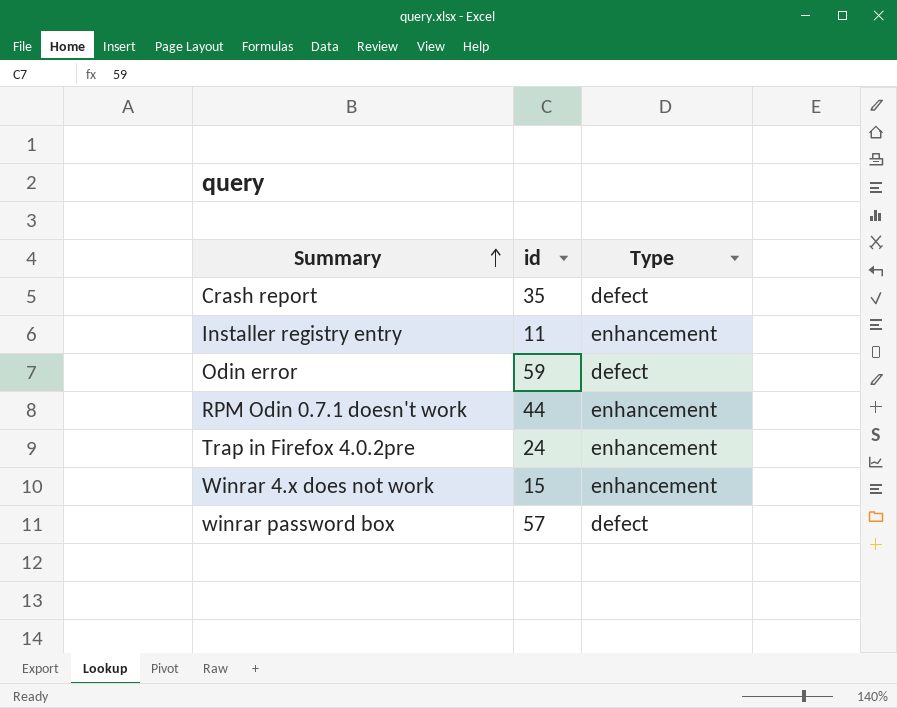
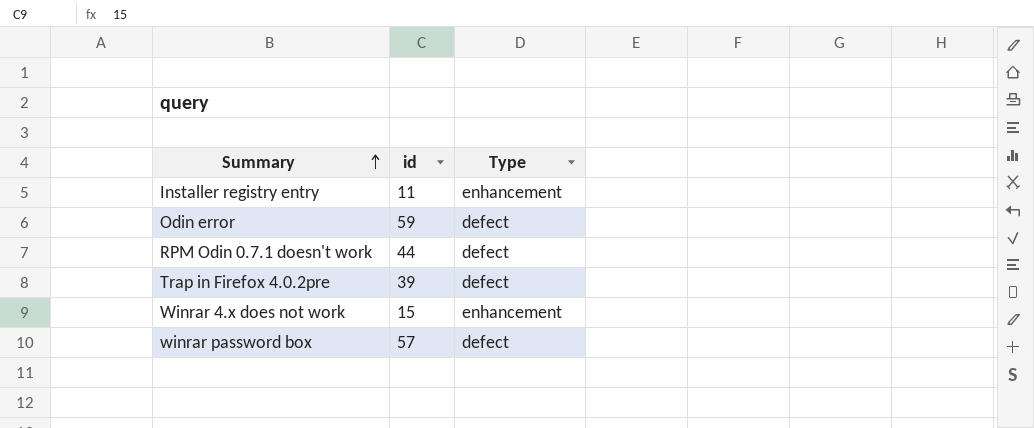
row Crash report: 35 | defect -> none
RPM Odin 0.7.1 doesn't work | Type: enhancement -> defect
Trap in Firefox 4.0.2pre | id: 24 -> 39
Trap in Firefox 4.0.2pre | Type: enhancement -> defect

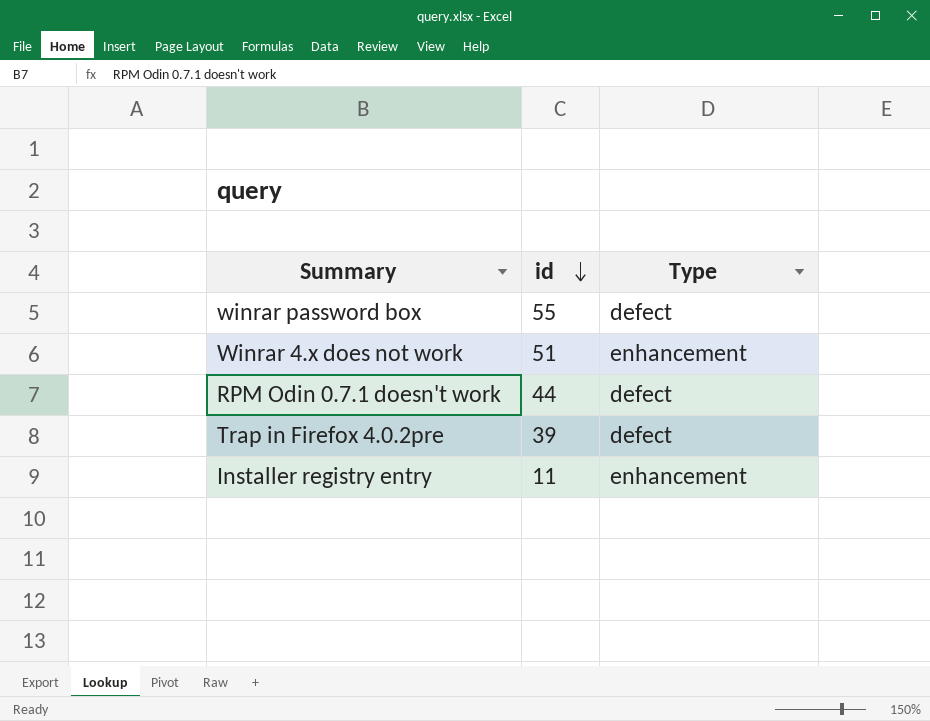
row order: Summary ascending -> id descending
row Odin error: 59 | defect -> none
winrar password box | id: 57 -> 55
Winrar 4.x does not work | id: 15 -> 51

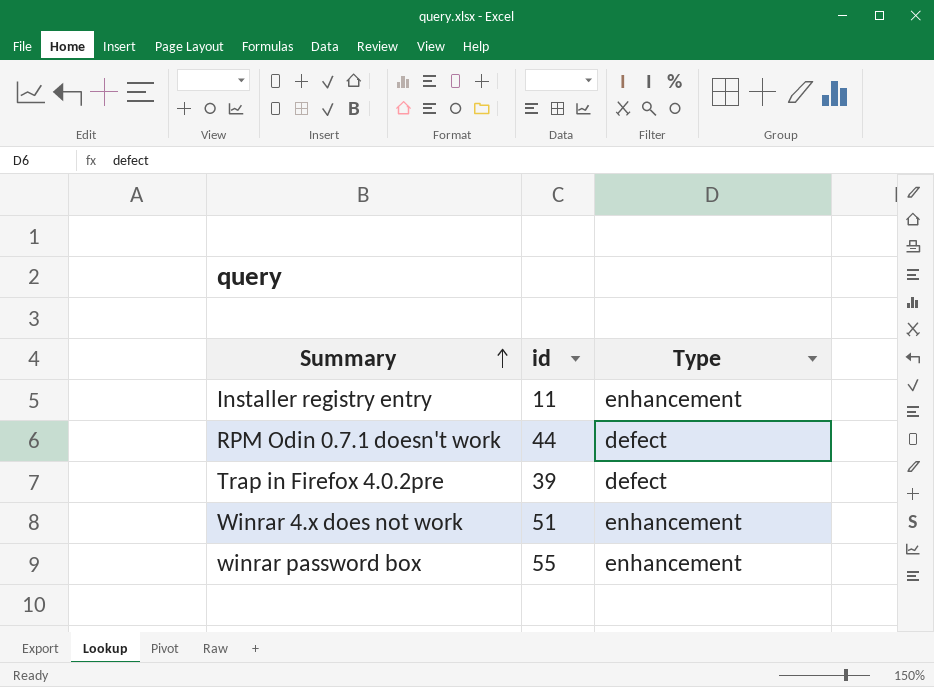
row order: id descending -> Summary ascending
winrar password box | Type: defect -> enhancement

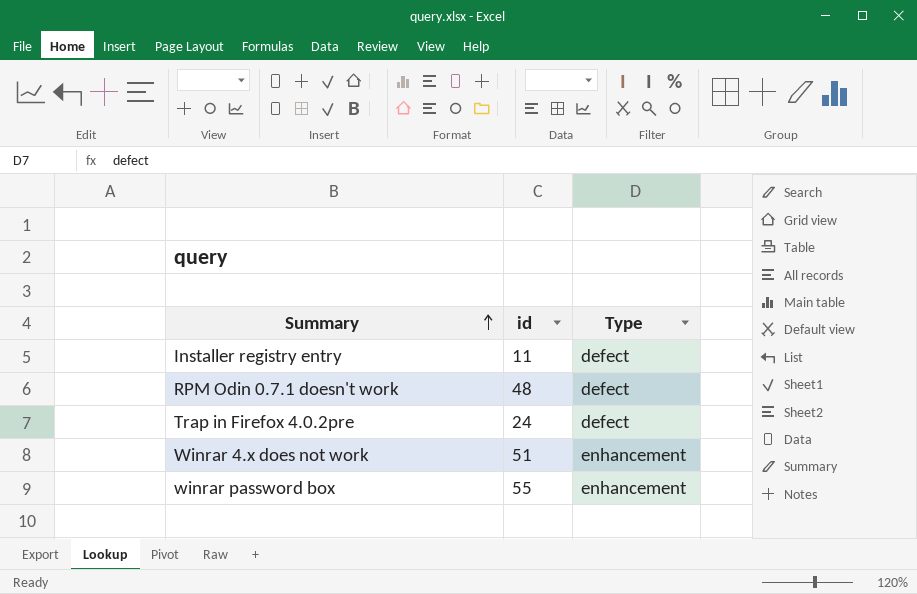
Installer registry entry | Type: enhancement -> defect
RPM Odin 0.7.1 doesn't work | id: 44 -> 48
Trap in Firefox 4.0.2pre | id: 39 -> 24

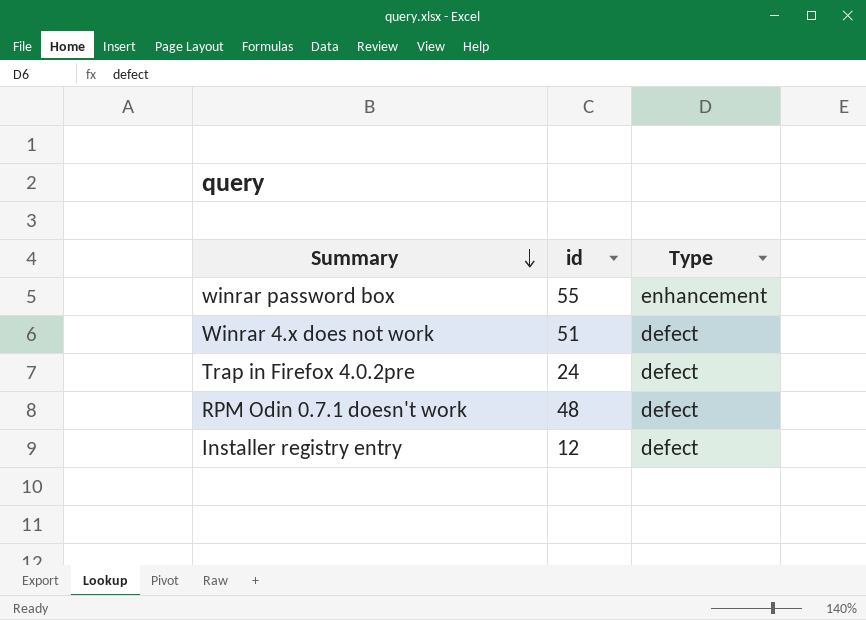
row order: Summary ascending -> Summary descending
Winrar 4.x does not work | Type: enhancement -> defect
Installer registry entry | id: 11 -> 12

